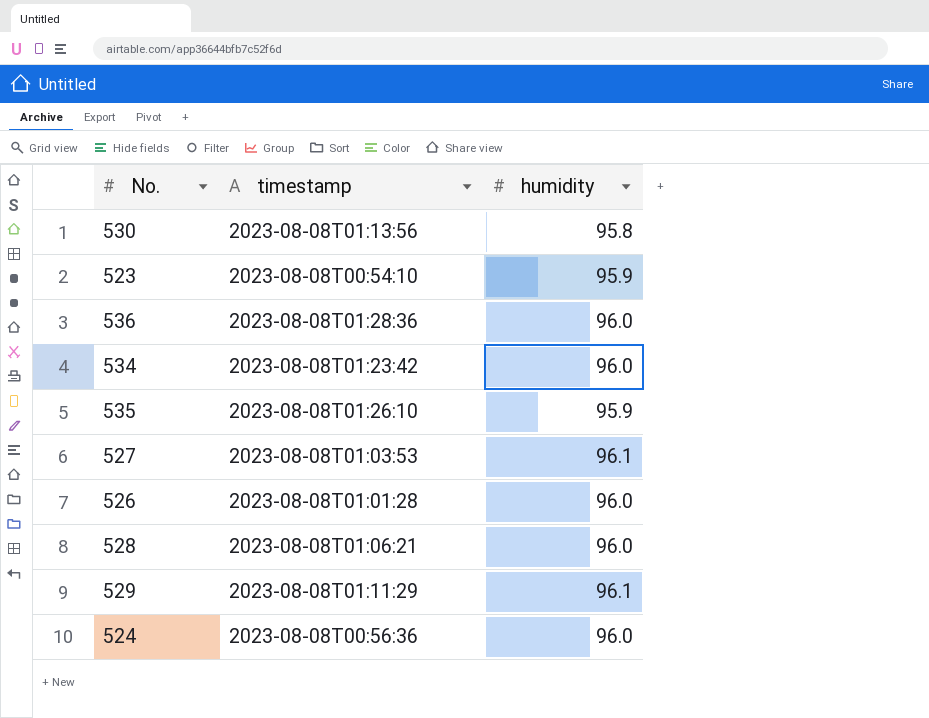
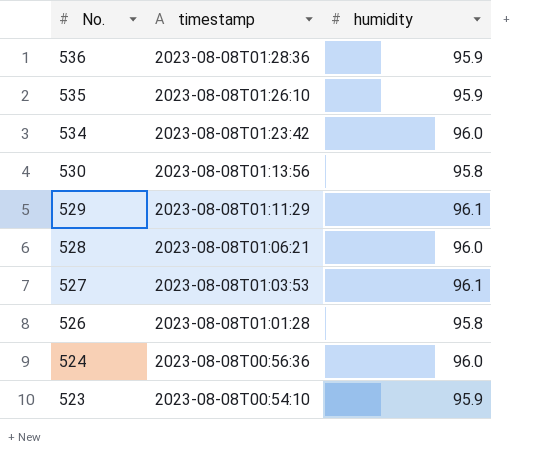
row order: none -> No. descending
536 | humidity: 96.0 -> 95.9
526 | humidity: 96.0 -> 95.8

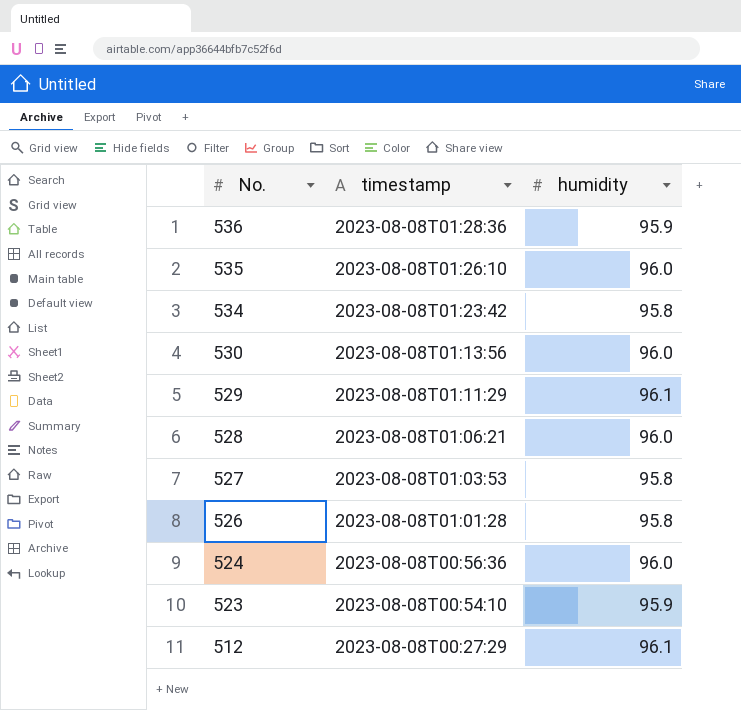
535 | humidity: 95.9 -> 96.0
534 | humidity: 96.0 -> 95.8
530 | humidity: 95.8 -> 96.0
527 | humidity: 96.1 -> 95.8
row 512: none -> 2023-08-08T00:27:29 | 96.1

